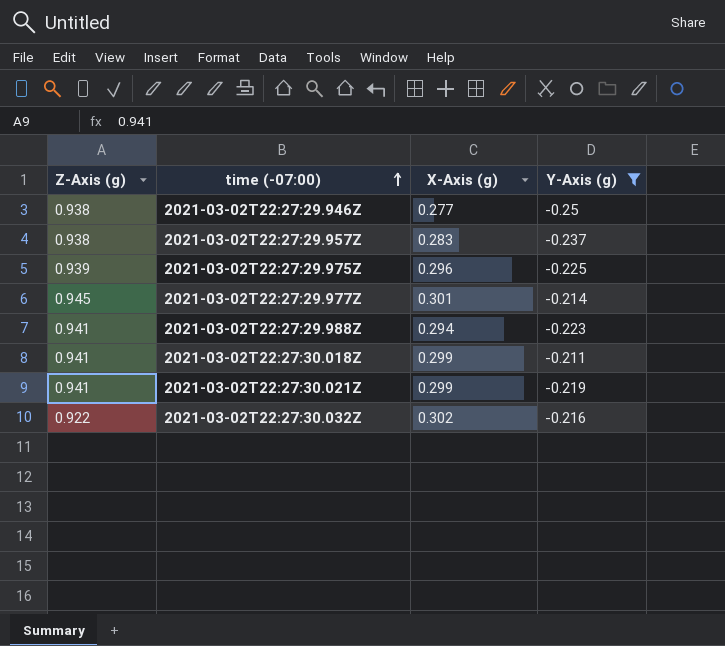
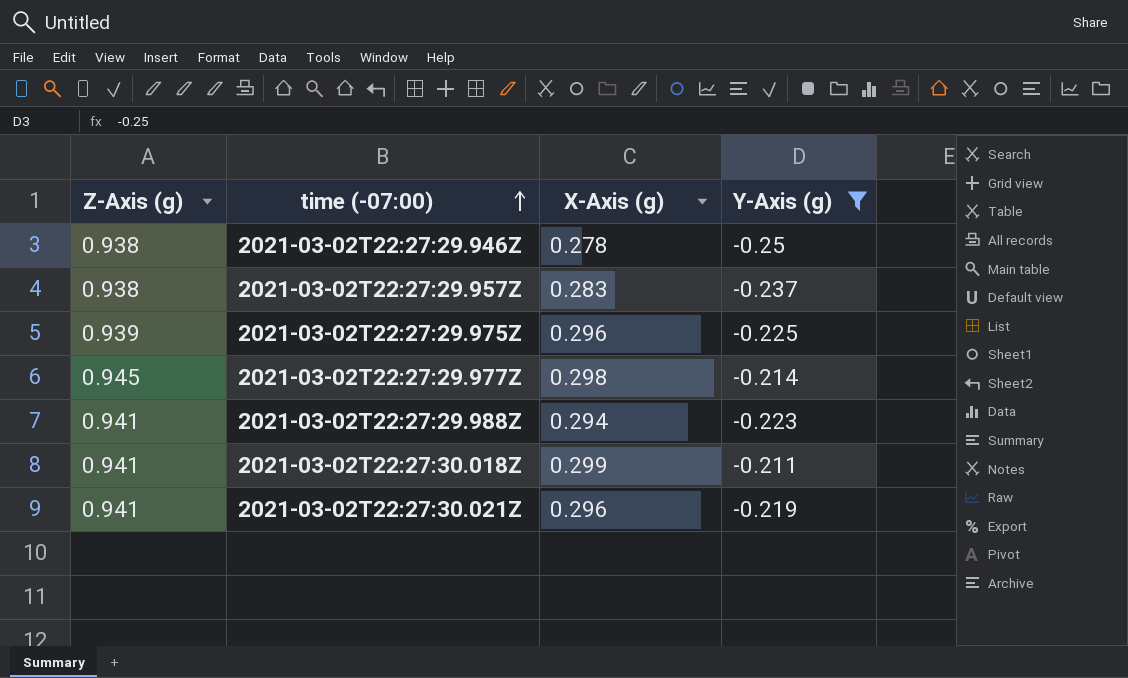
row 2021-03-02T22:27:30.032Z: 0.922 | 0.302 | -0.216 -> none
2021-03-02T22:27:29.946Z | X-Axis (g): 0.277 -> 0.278
2021-03-02T22:27:29.977Z | X-Axis (g): 0.301 -> 0.298
2021-03-02T22:27:30.021Z | X-Axis (g): 0.299 -> 0.296

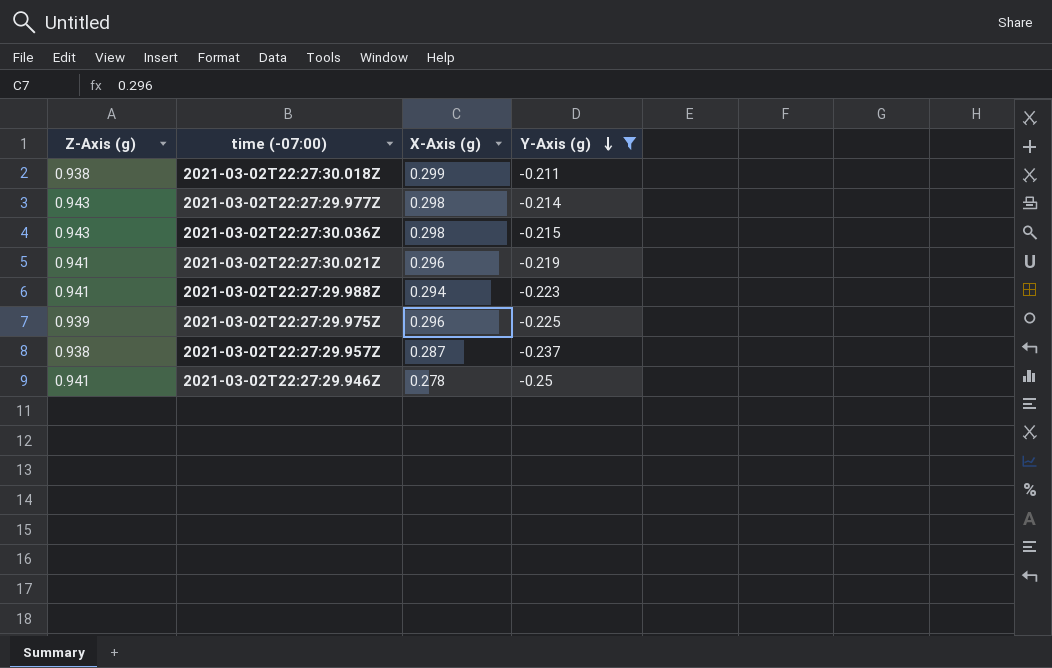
row order: time (-07:00) ascending -> Y-Axis (g) descending
2021-03-02T22:27:30.018Z | Z-Axis (g): 0.941 -> 0.938
2021-03-02T22:27:29.977Z | Z-Axis (g): 0.945 -> 0.943
row 2021-03-02T22:27:30.036Z: none -> 0.943 | 0.298 | -0.215
2021-03-02T22:27:29.957Z | X-Axis (g): 0.283 -> 0.287
2021-03-02T22:27:29.946Z | Z-Axis (g): 0.938 -> 0.941

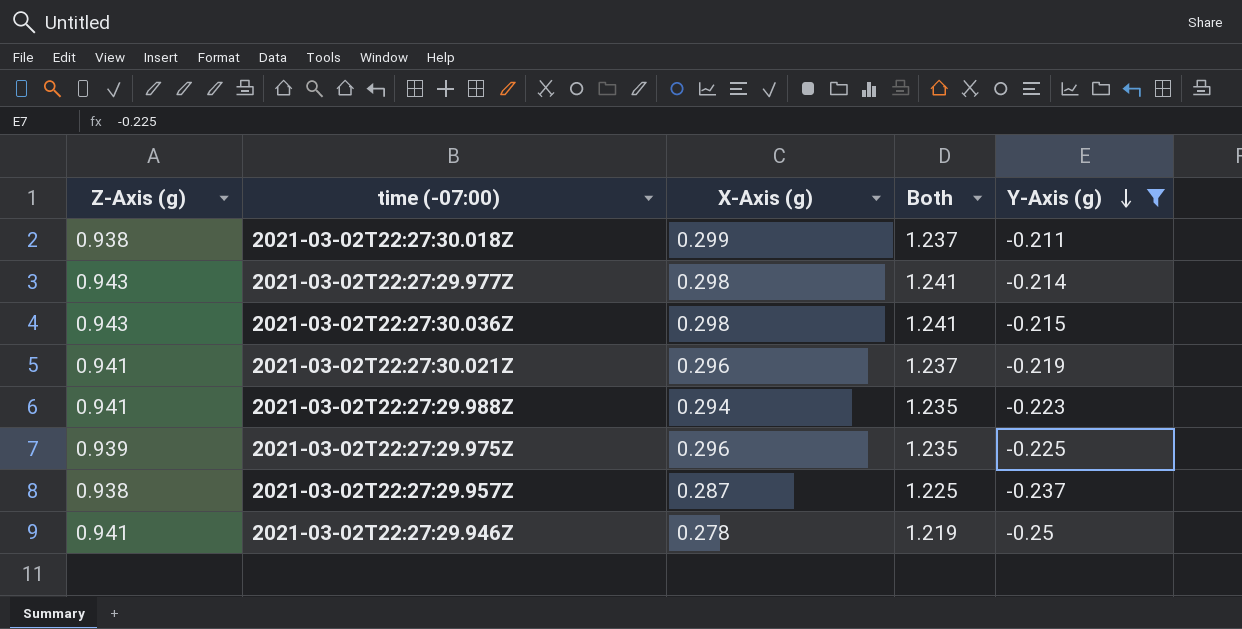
column Both | formula: none -> [Z-Axis (g)] + [X-Axis (g)]

